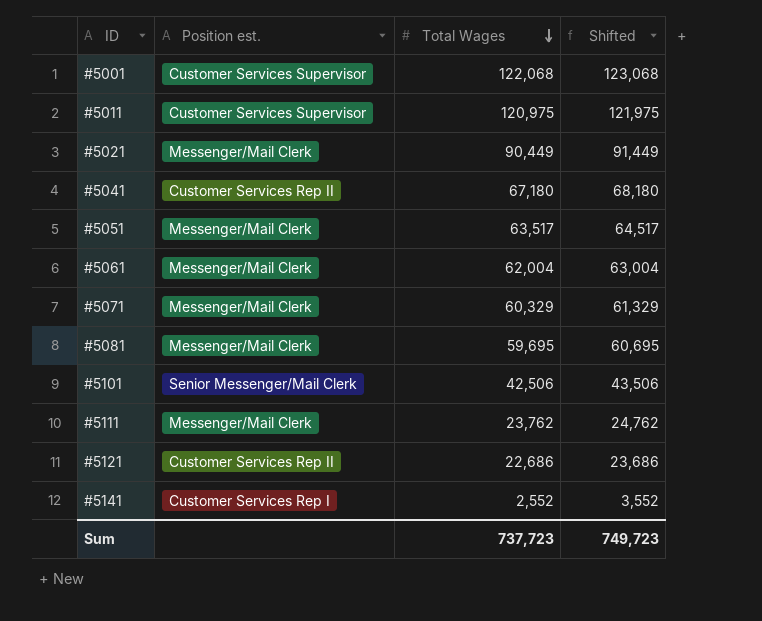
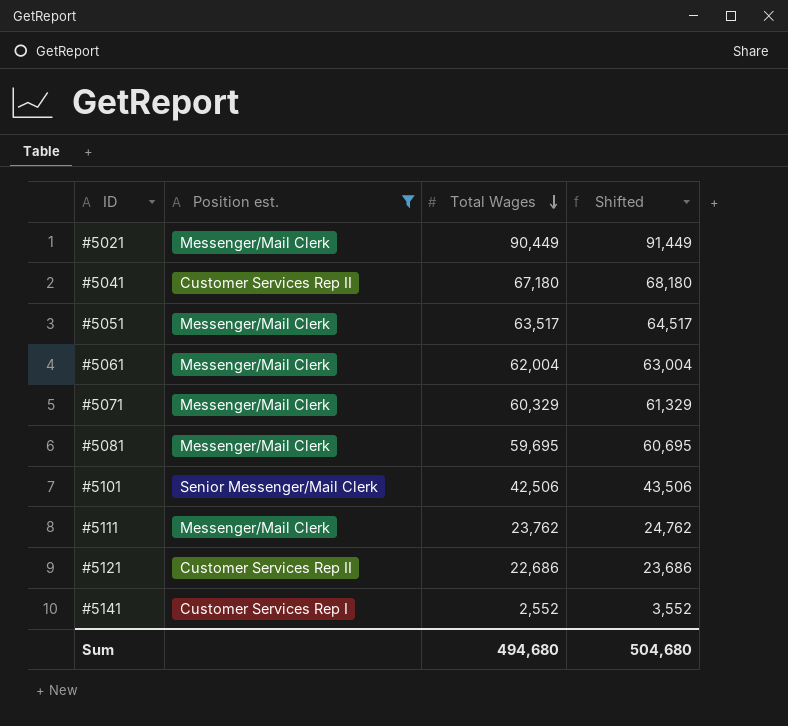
filter: none -> Position est. != Customer Services Supervisor
Sum | Total Wages: 737,723 -> 494,680
Sum | Shifted: 749,723 -> 504,680

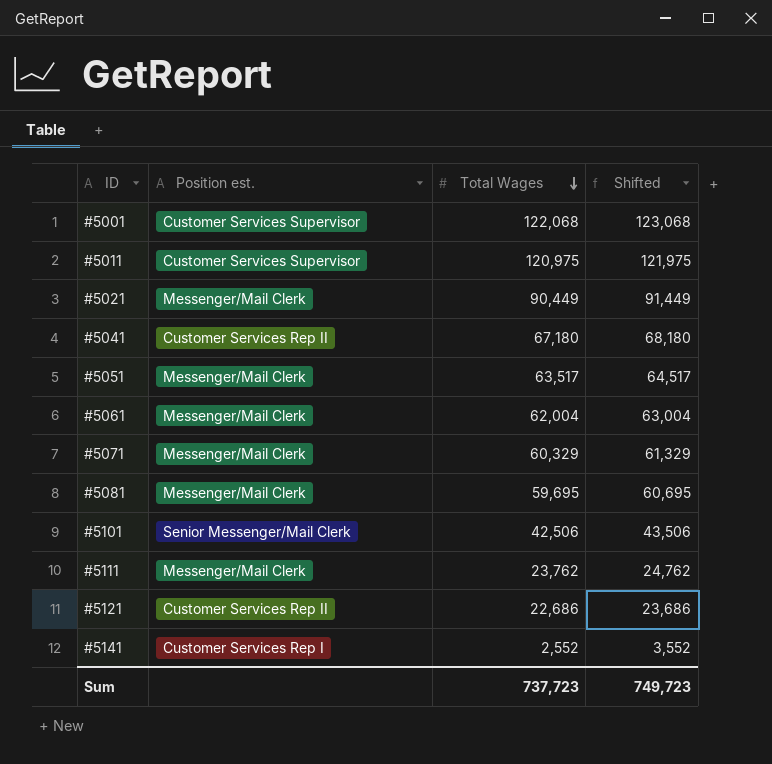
filter: Position est. != Customer Services Supervisor -> none
Sum | Total Wages: 494,680 -> 737,723
Sum | Shifted: 504,680 -> 749,723

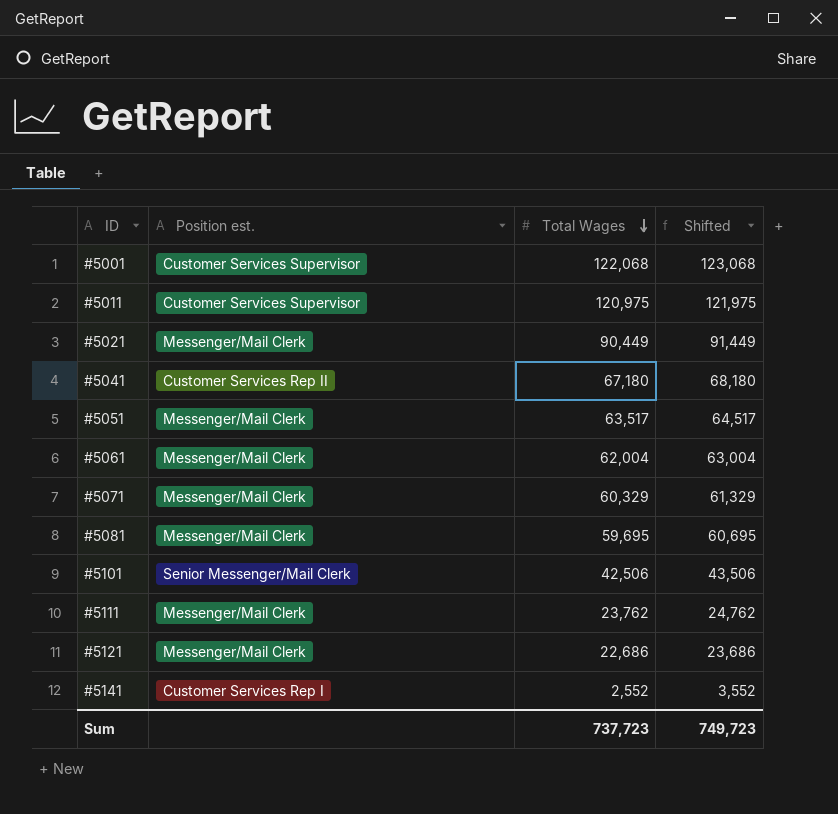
#5121 | Position est.: Customer Services Rep II -> Messenger/Mail Clerk

